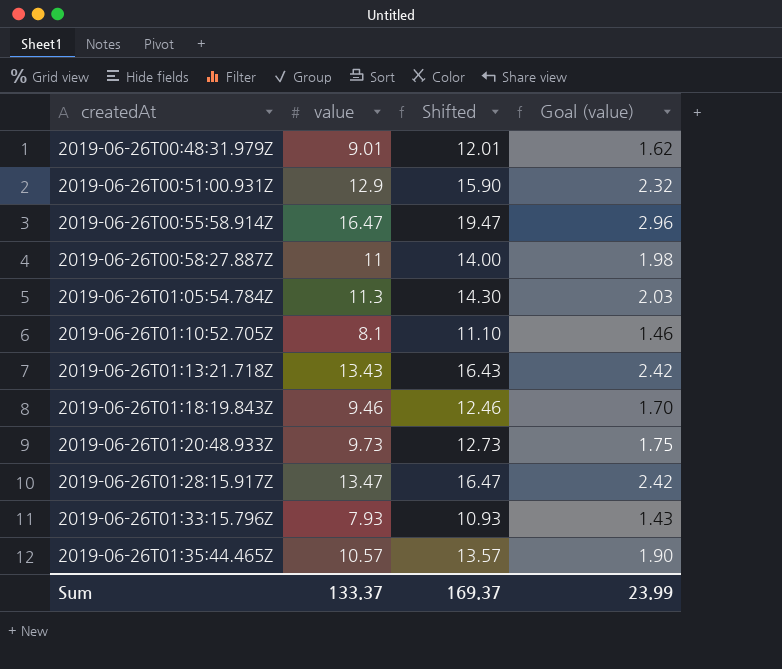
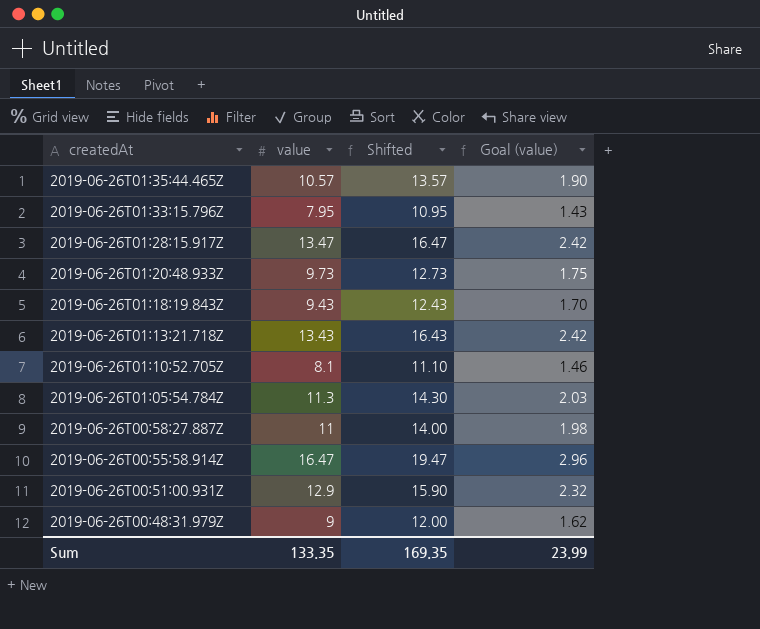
row order: createdAt ascending -> createdAt descending
2019-06-26T01:33:15.796Z | value: 7.93 -> 7.95
2019-06-26T01:33:15.796Z | Shifted: 10.93 -> 10.95
2019-06-26T01:18:19.843Z | value: 9.46 -> 9.43
2019-06-26T01:18:19.843Z | Shifted: 12.46 -> 12.43
2019-06-26T00:48:31.979Z | value: 9.01 -> 9
2019-06-26T00:48:31.979Z | Shifted: 12.01 -> 12.00
Sum | value: 133.37 -> 133.35
Sum | Shifted: 169.37 -> 169.35

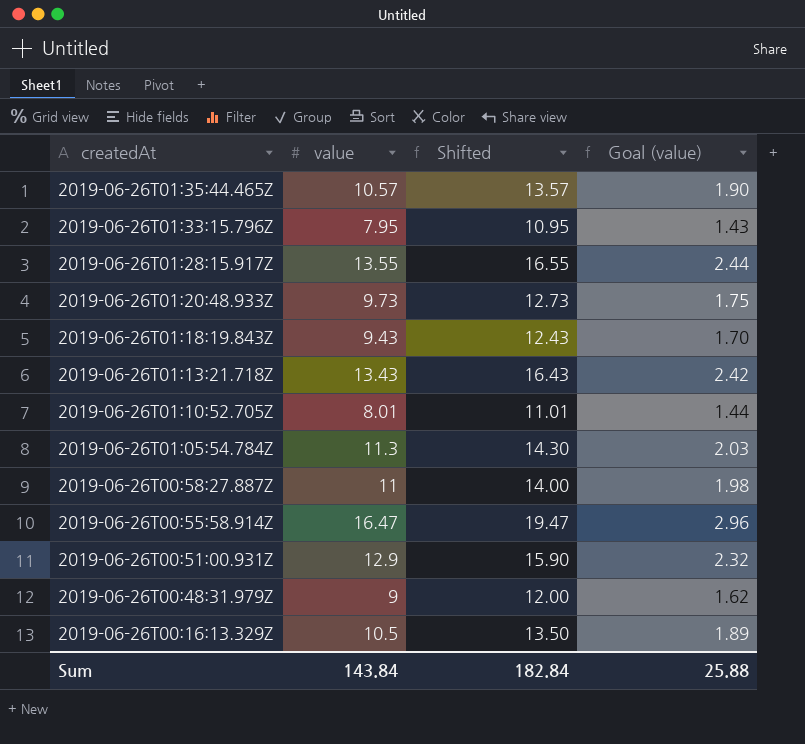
2019-06-26T01:28:15.917Z | value: 13.47 -> 13.55
2019-06-26T01:28:15.917Z | Shifted: 16.47 -> 16.55
2019-06-26T01:28:15.917Z | Goal (value): 2.42 -> 2.44
2019-06-26T01:10:52.705Z | value: 8.1 -> 8.01
2019-06-26T01:10:52.705Z | Shifted: 11.10 -> 11.01
2019-06-26T01:10:52.705Z | Goal (value): 1.46 -> 1.44
row 2019-06-26T00:16:13.329Z: none -> 10.5 | 13.50 | 1.89
Sum | value: 133.35 -> 143.84
Sum | Shifted: 169.35 -> 182.84
Sum | Goal (value): 23.99 -> 25.88

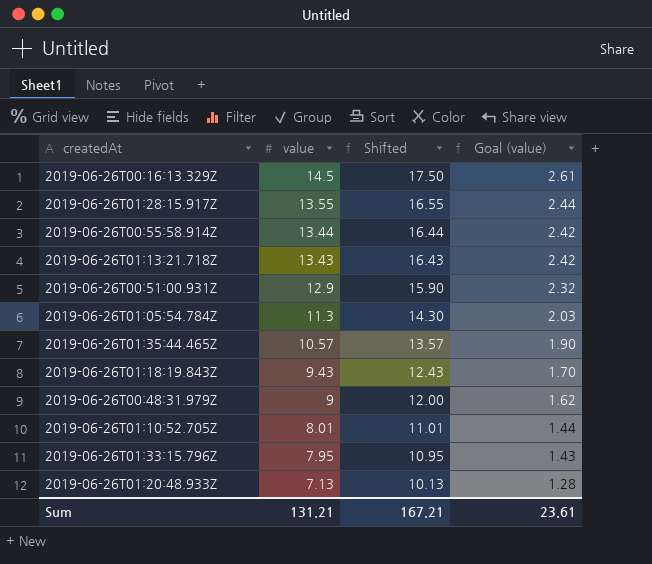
row order: createdAt descending -> value descending
row 2019-06-26T00:58:27.887Z: 11 | 14.00 | 1.98 -> none
2019-06-26T00:16:13.329Z | value: 10.5 -> 14.5
2019-06-26T00:16:13.329Z | Shifted: 13.50 -> 17.50
2019-06-26T00:16:13.329Z | Goal (value): 1.89 -> 2.61
2019-06-26T00:55:58.914Z | value: 16.47 -> 13.44
2019-06-26T00:55:58.914Z | Shifted: 19.47 -> 16.44
2019-06-26T00:55:58.914Z | Goal (value): 2.96 -> 2.42
2019-06-26T01:20:48.933Z | value: 9.73 -> 7.13
2019-06-26T01:20:48.933Z | Shifted: 12.73 -> 10.13
2019-06-26T01:20:48.933Z | Goal (value): 1.75 -> 1.28
Sum | value: 143.84 -> 131.21
Sum | Shifted: 182.84 -> 167.21
Sum | Goal (value): 25.88 -> 23.61

